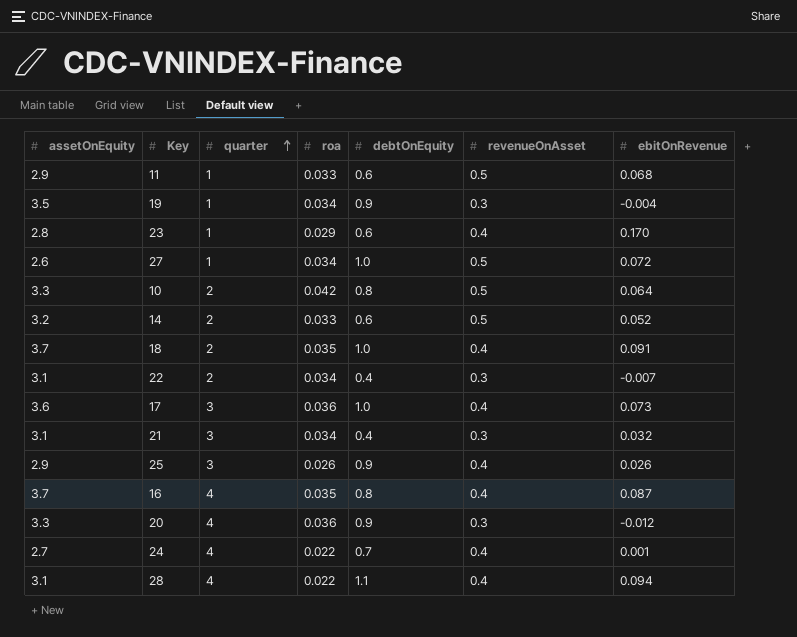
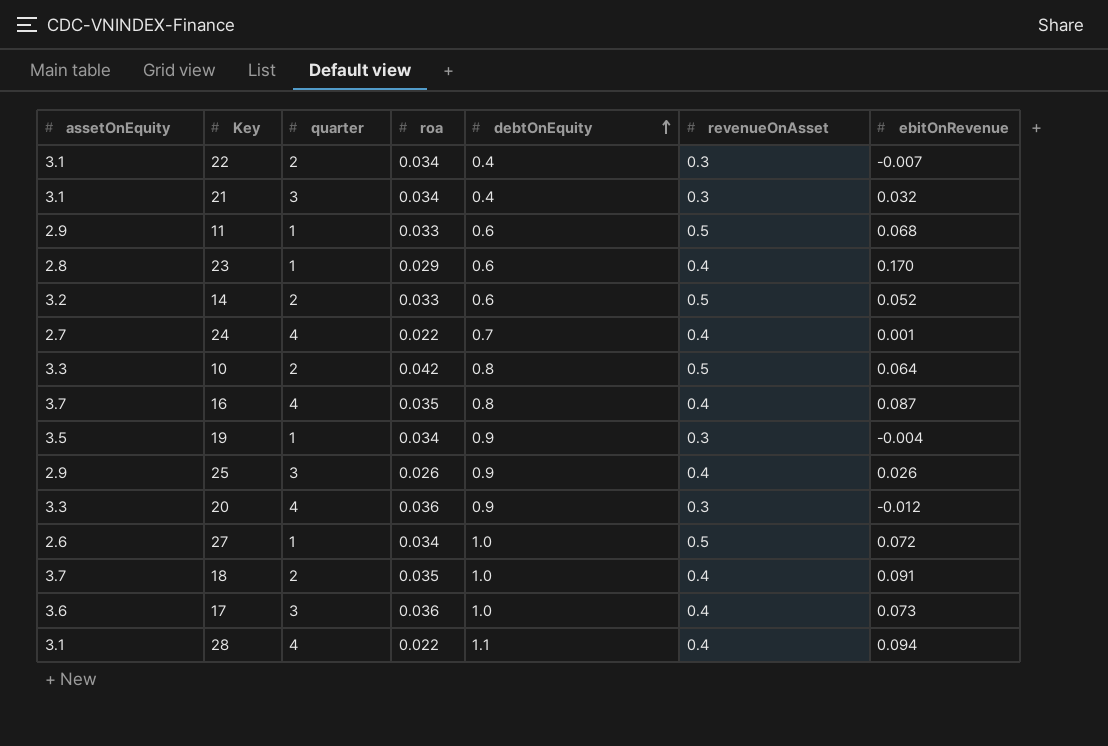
row order: quarter ascending -> debtOnEquity ascending

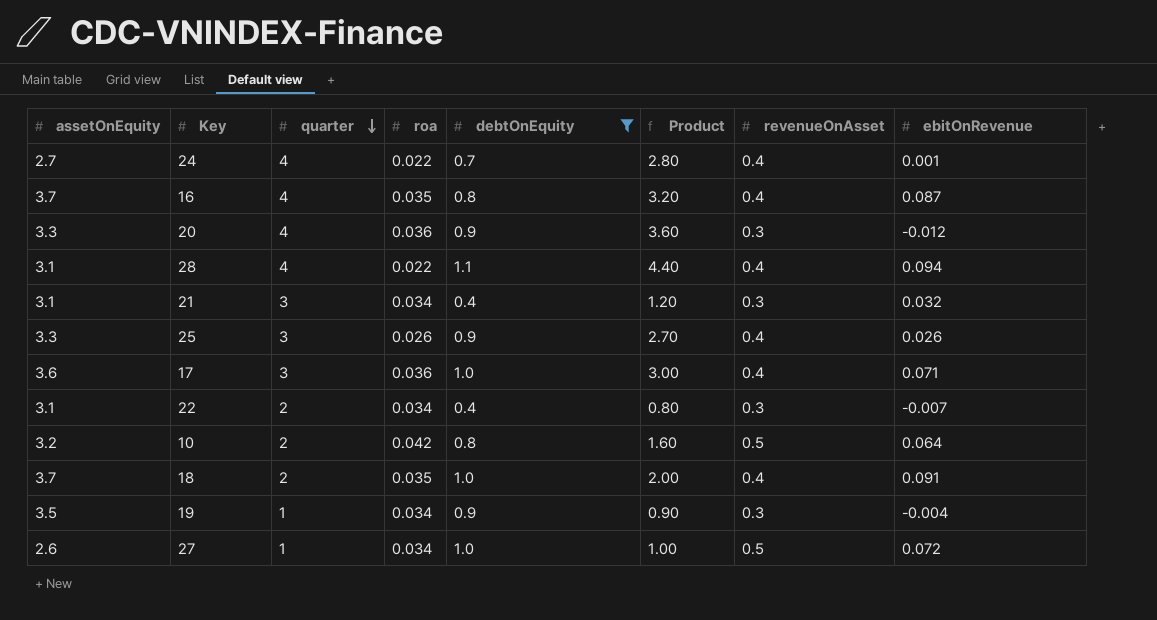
filter: none -> debtOnEquity != 0.6
row order: debtOnEquity ascending -> quarter descending
column Product | formula: none -> [quarter] * [debtOnEquity]
25 | assetOnEquity: 2.9 -> 3.3
17 | ebitOnRevenue: 0.073 -> 0.071
10 | assetOnEquity: 3.3 -> 3.2

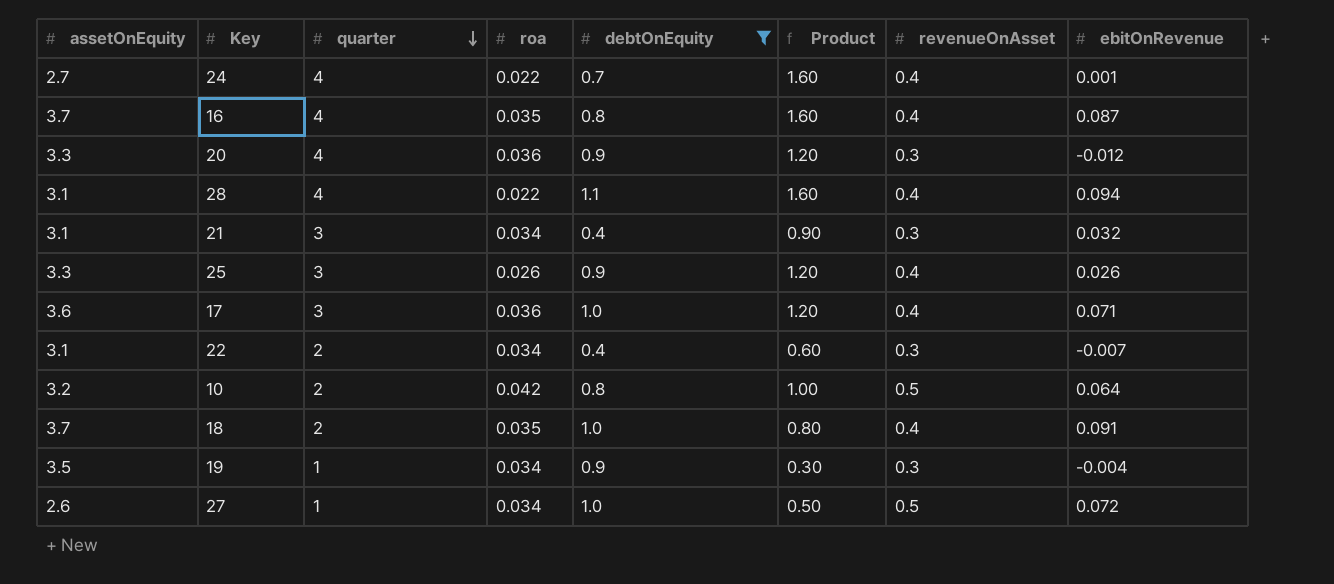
column Product | formula: [quarter] * [debtOnEquity] -> [quarter] * [revenueOnAsset]

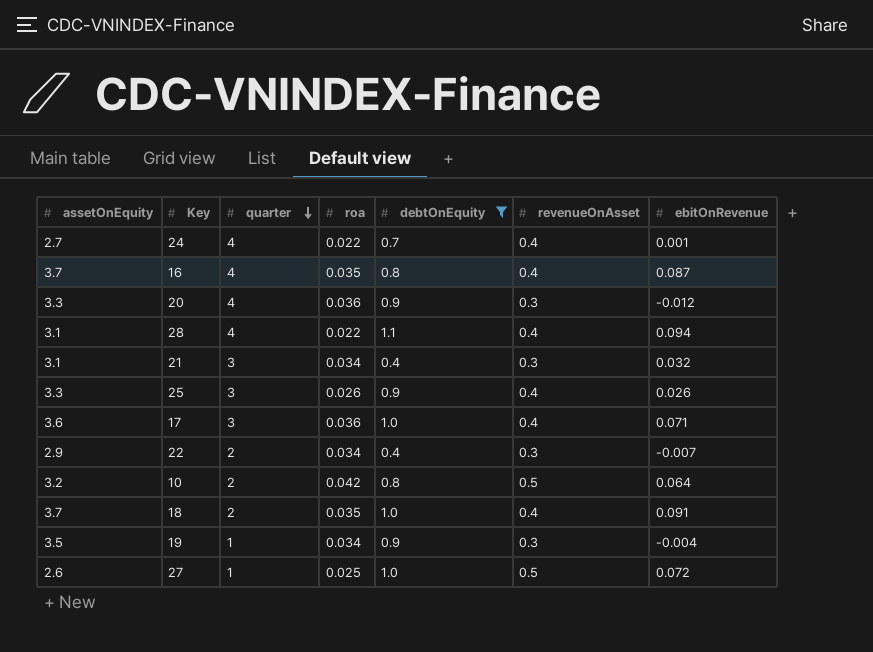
column Product | formula: [quarter] * [revenueOnAsset] -> none
22 | assetOnEquity: 3.1 -> 2.9
27 | roa: 0.034 -> 0.025

